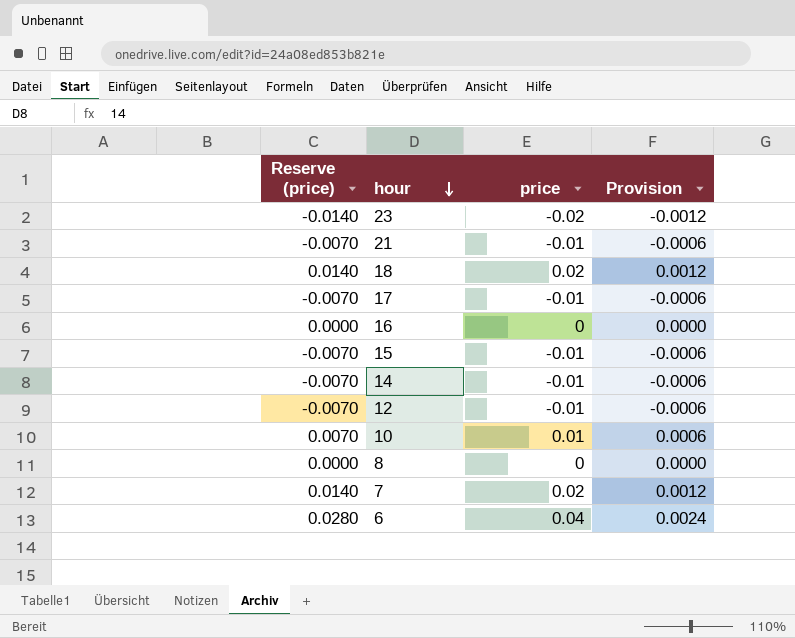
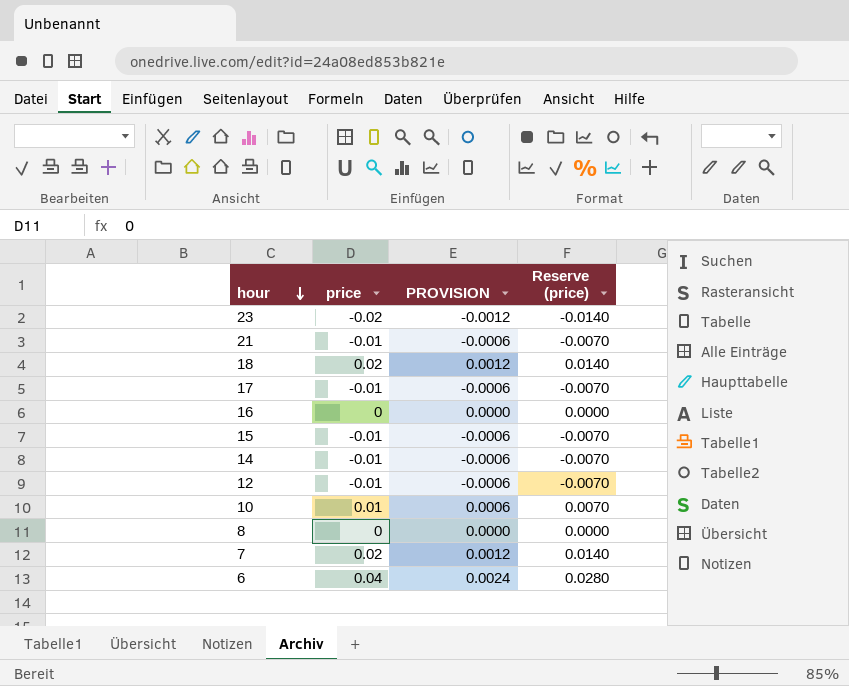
column name: Provision -> PROVISION
column Reserve (price) | position: 1 -> 4

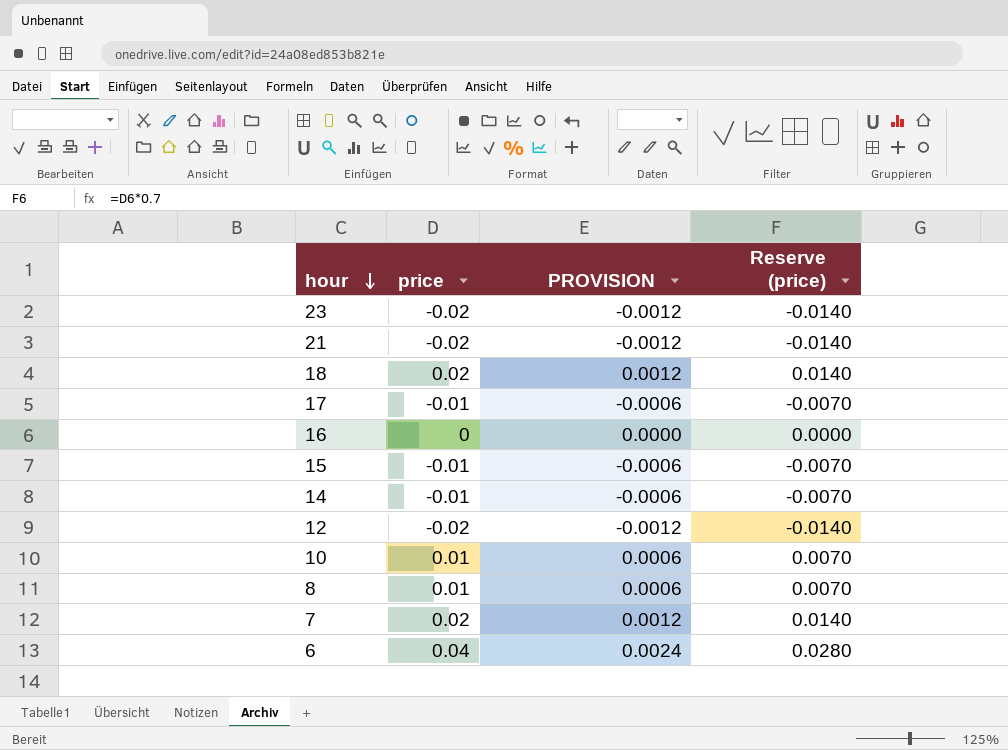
21 | price: -0.01 -> -0.02
21 | PROVISION: -0.0006 -> -0.0012
21 | Reserve (price): -0.0070 -> -0.0140
12 | price: -0.01 -> -0.02
12 | PROVISION: -0.0006 -> -0.0012
12 | Reserve (price): -0.0070 -> -0.0140
8 | price: 0 -> 0.01
8 | PROVISION: 0.0000 -> 0.0006
8 | Reserve (price): 0.0000 -> 0.0070

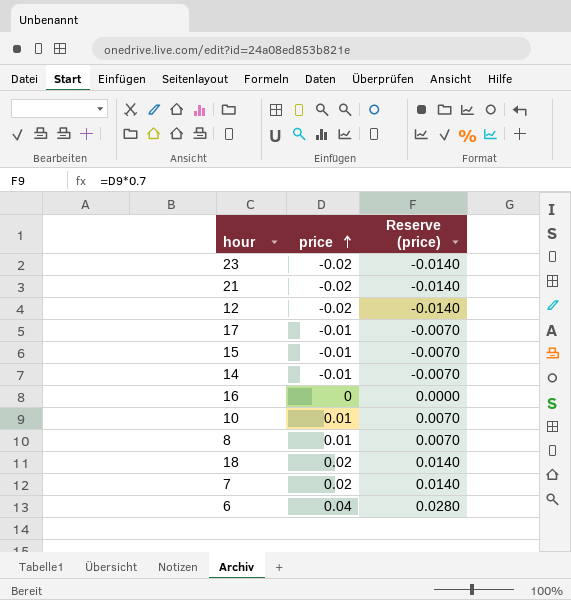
row order: hour descending -> price ascending
column PROVISION | formula: [price] * 0.06 -> none

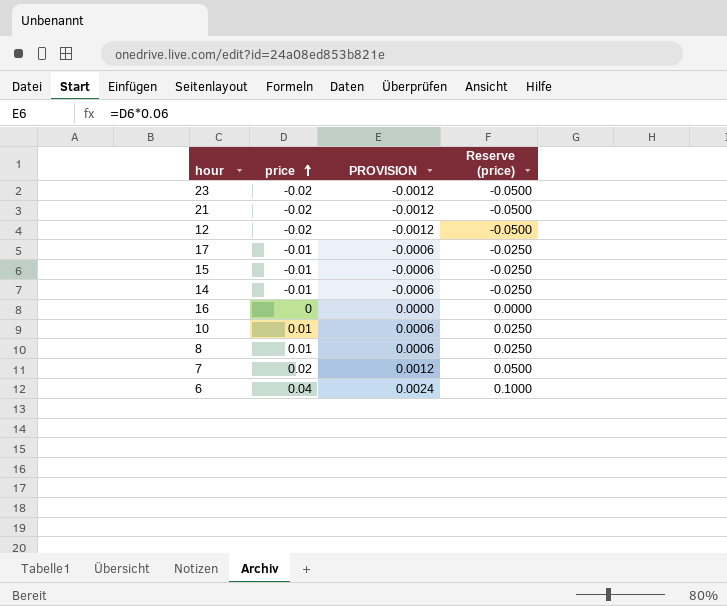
column PROVISION | formula: none -> [price] * 0.06
column Reserve (price) | formula: [price] * 0.7 -> [price] * 2.5
row 18: 0.02 | 0.0140 -> none

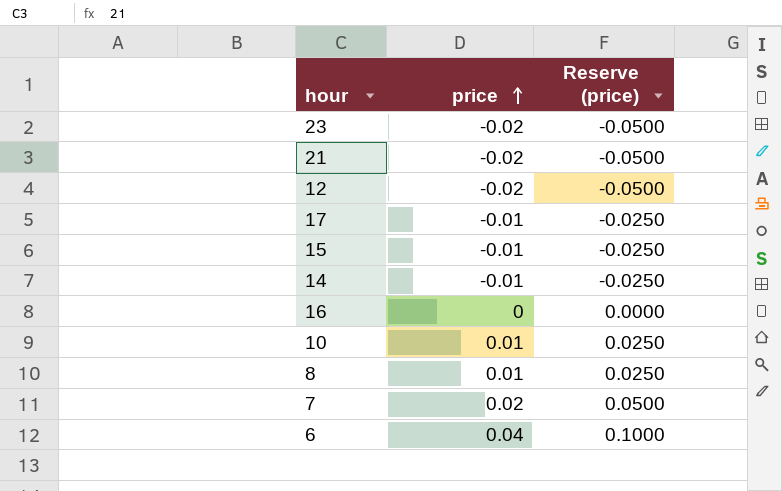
column PROVISION | formula: [price] * 0.06 -> none

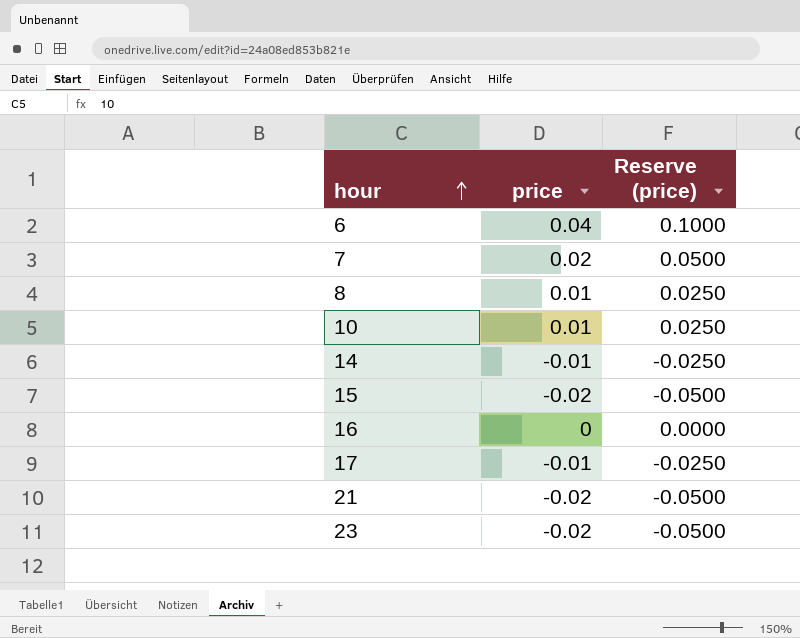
row order: price ascending -> hour ascending
row 12: -0.02 | -0.0500 -> none
15 | price: -0.01 -> -0.02
15 | Reserve (price): -0.0250 -> -0.0500

